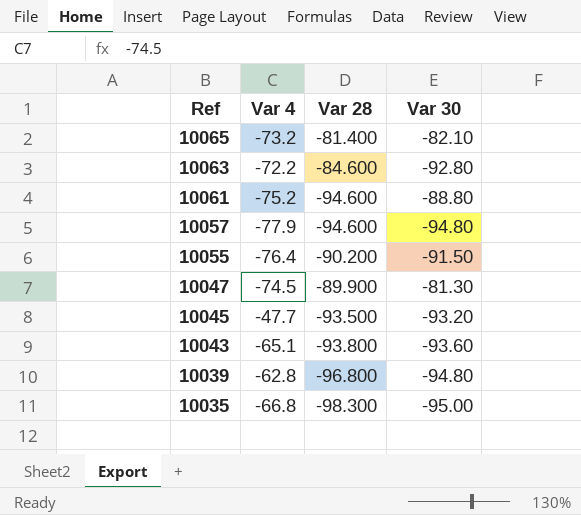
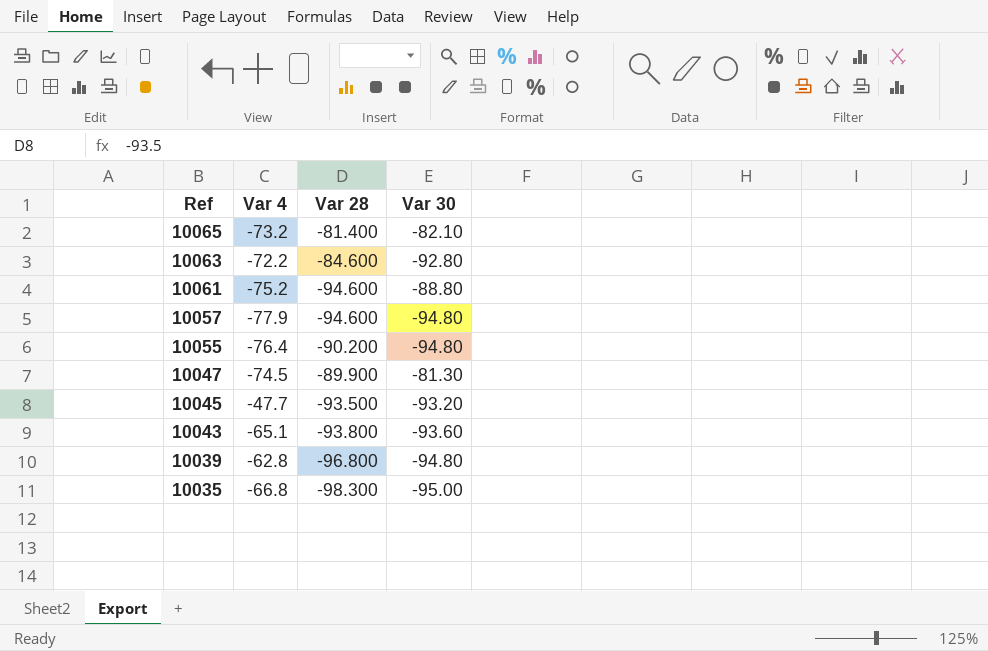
10055 | Var 30: -91.50 -> -94.80

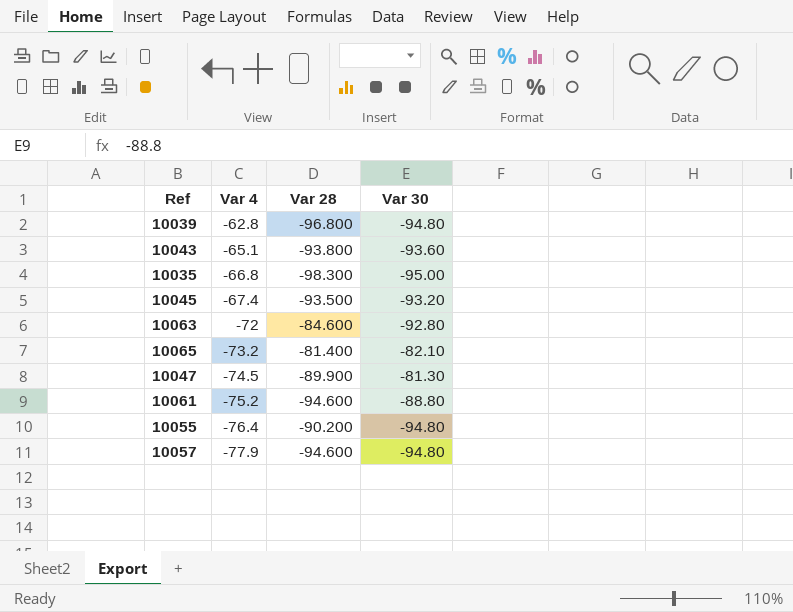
row order: Ref descending -> Var 4 descending
10045 | Var 4: -47.7 -> -67.4
10063 | Var 4: -72.2 -> -72

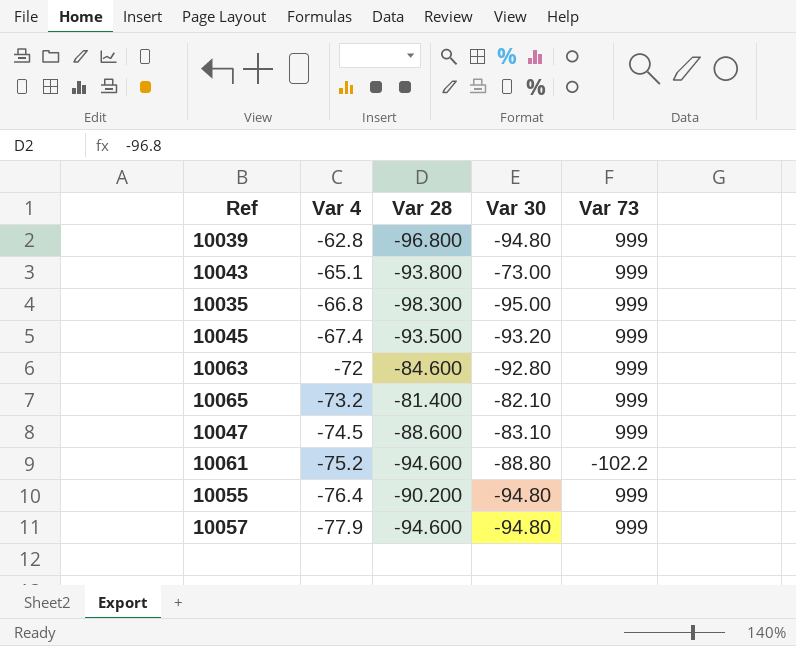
column Var 73 | position: none -> 5
10043 | Var 30: -93.60 -> -73.00
10047 | Var 28: -89.900 -> -88.600
10047 | Var 30: -81.30 -> -83.10

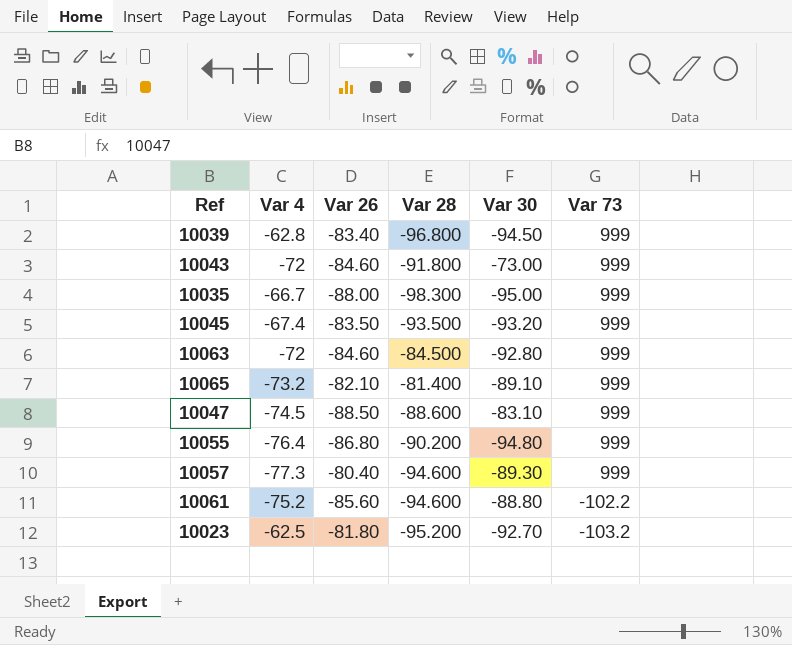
row order: Var 4 descending -> Var 73 descending
column Var 26 | position: none -> 3
10039 | Var 30: -94.80 -> -94.50
10043 | Var 4: -65.1 -> -72
10043 | Var 28: -93.800 -> -91.800
10035 | Var 4: -66.8 -> -66.7
10063 | Var 28: -84.600 -> -84.500
10065 | Var 30: -82.10 -> -89.10
10057 | Var 4: -77.9 -> -77.3
10057 | Var 30: -94.80 -> -89.30
row 10023: none -> -62.5 | -81.80 | -95.200 | -92.70 | -103.2

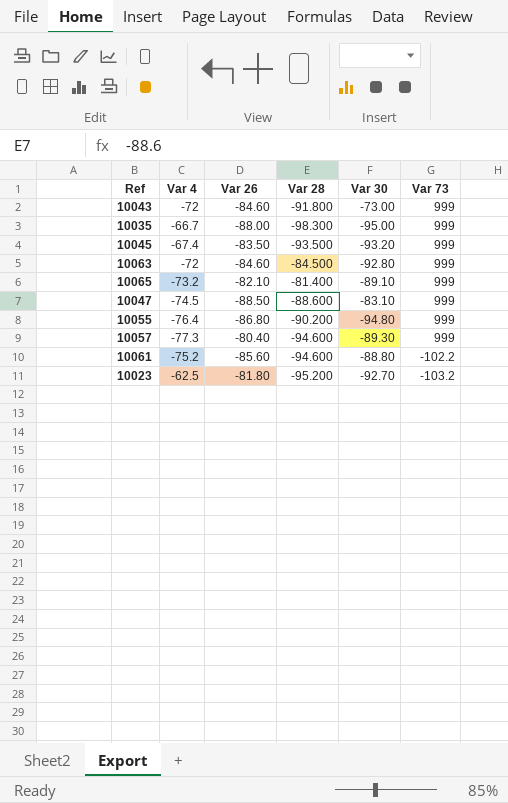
row 10039: -62.8 | -83.40 | -96.800 | -94.50 | 999 -> none

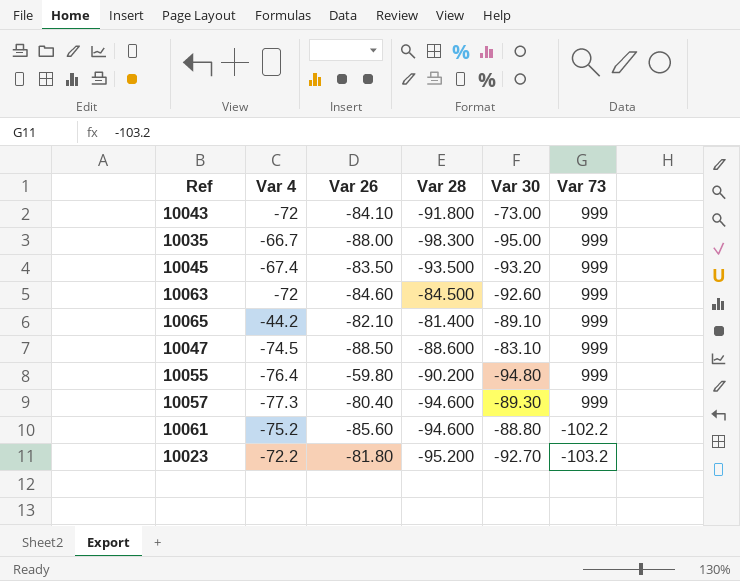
10043 | Var 26: -84.60 -> -84.10
10063 | Var 30: -92.80 -> -92.60
10065 | Var 4: -73.2 -> -44.2
10055 | Var 26: -86.80 -> -59.80
10023 | Var 4: -62.5 -> -72.2

